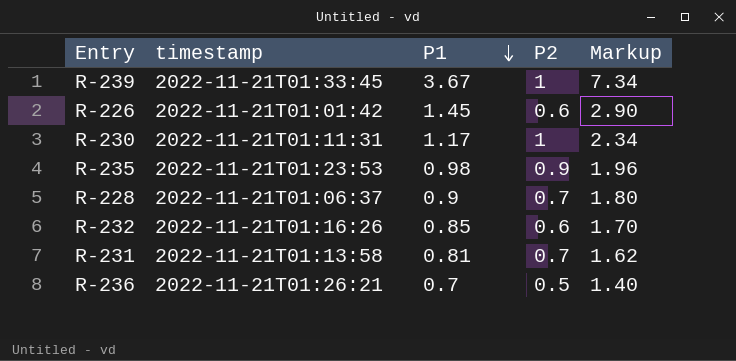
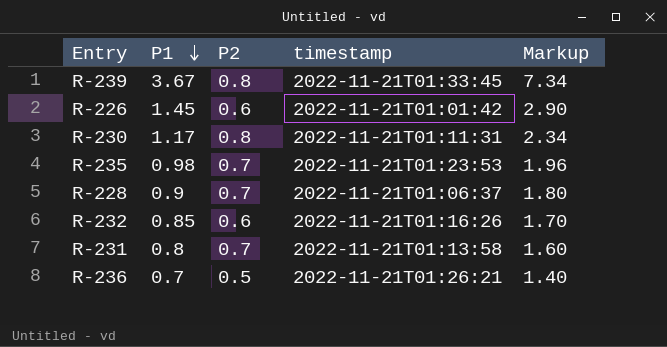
column timestamp | position: 2 -> 4
R-239 | P2: 1 -> 0.8
R-230 | P2: 1 -> 0.8
R-235 | P2: 0.9 -> 0.7
R-231 | P1: 0.81 -> 0.8
R-231 | Markup: 1.62 -> 1.60

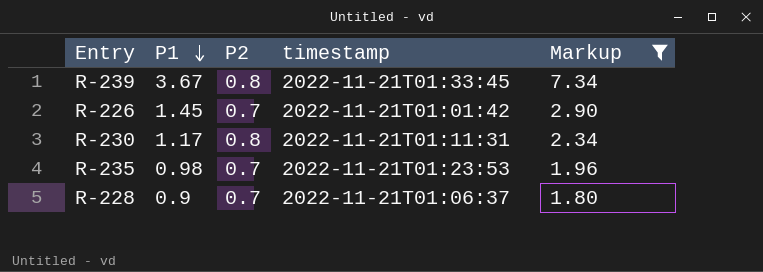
filter: none -> Markup >= 1.80
R-226 | P2: 0.6 -> 0.7

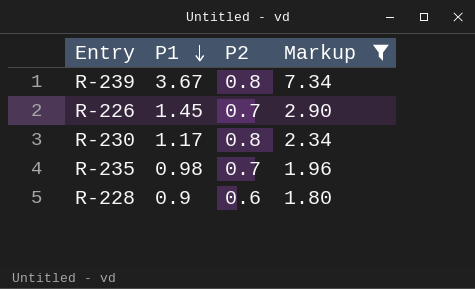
column timestamp | position: 4 -> none
R-228 | P2: 0.7 -> 0.6

